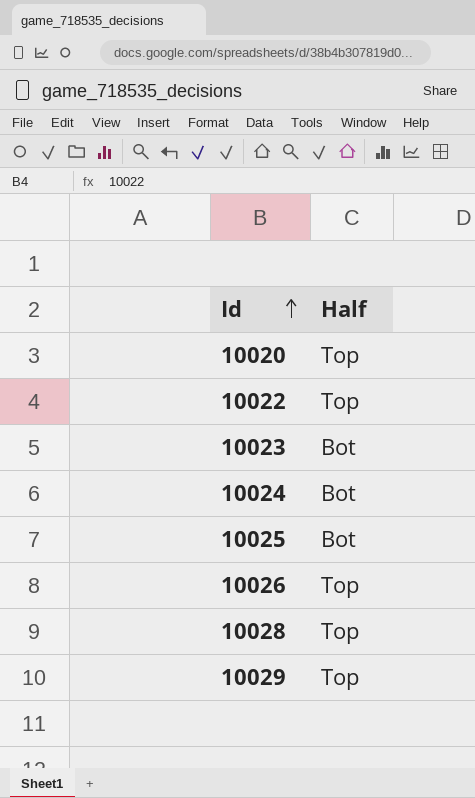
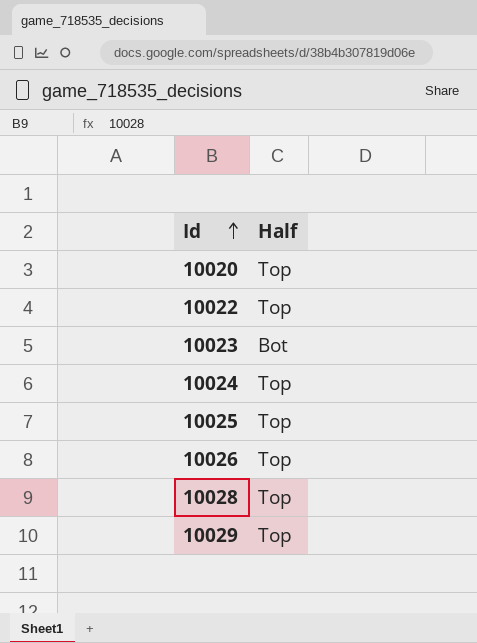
10024 | Half: Bot -> Top
10025 | Half: Bot -> Top

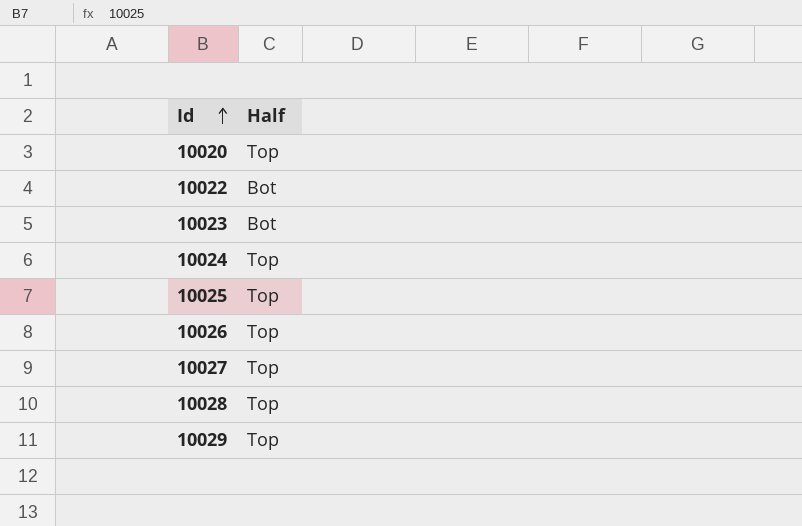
10022 | Half: Top -> Bot
row 10027: none -> Top

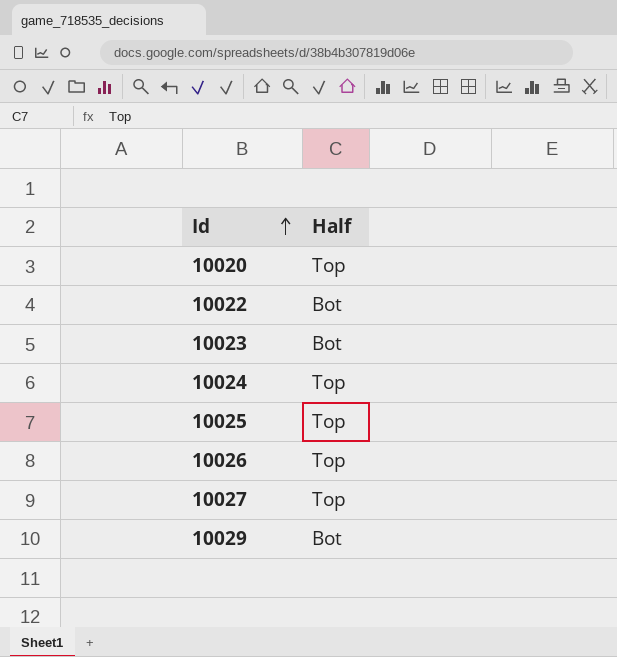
row 10028: Top -> none
10029 | Half: Top -> Bot

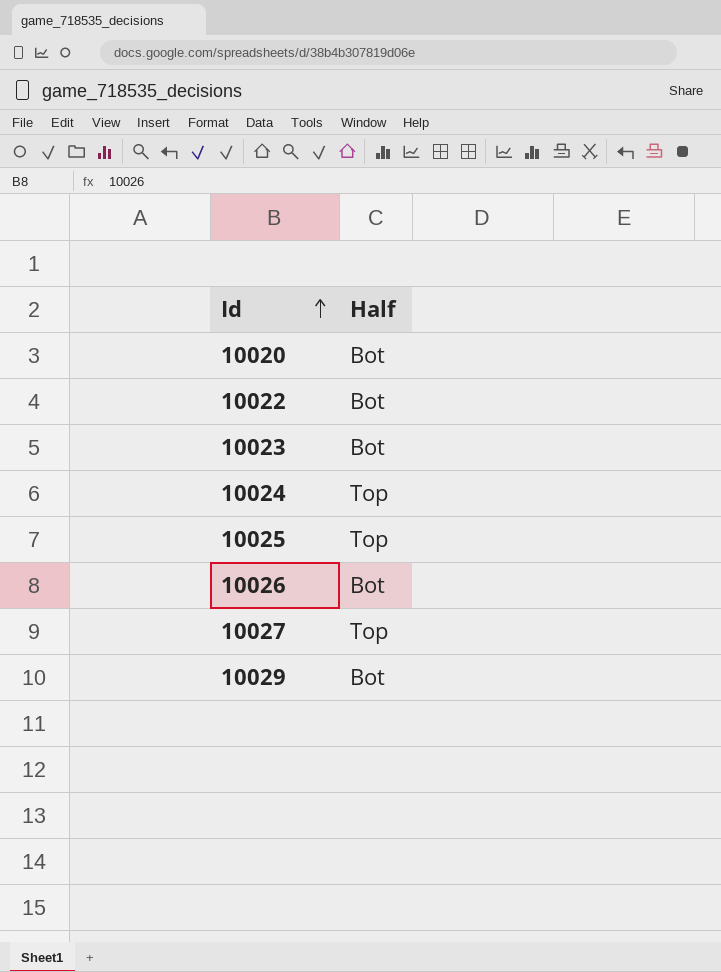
10020 | Half: Top -> Bot
10026 | Half: Top -> Bot

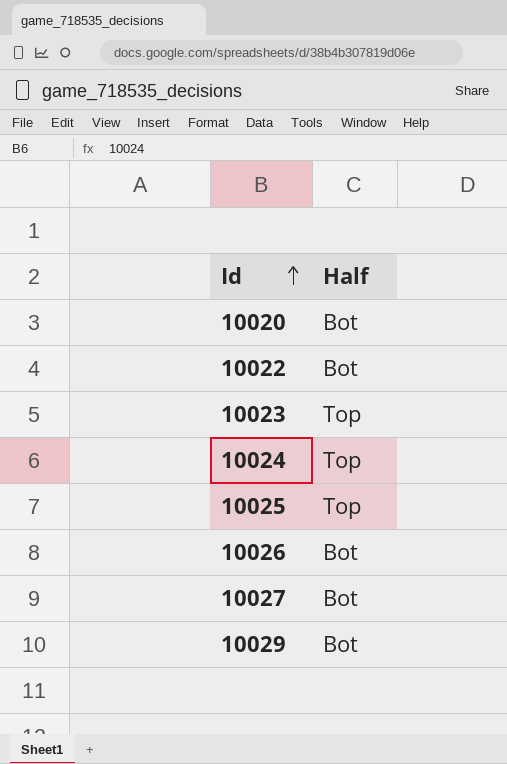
10023 | Half: Bot -> Top
10027 | Half: Top -> Bot

